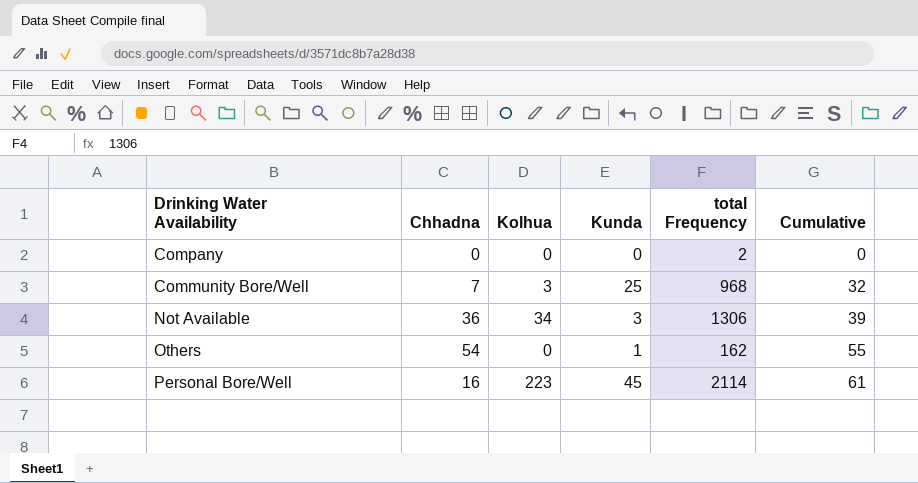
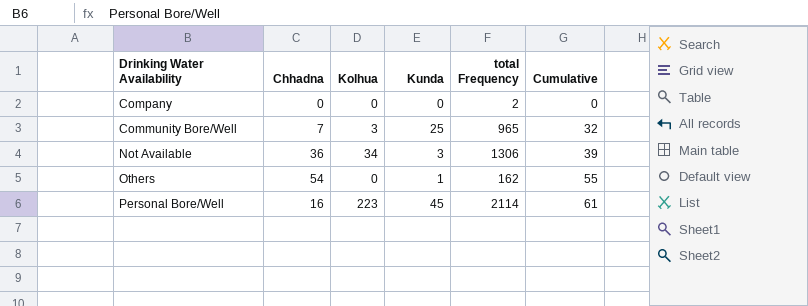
Community Bore/Well | total Frequency: 968 -> 965

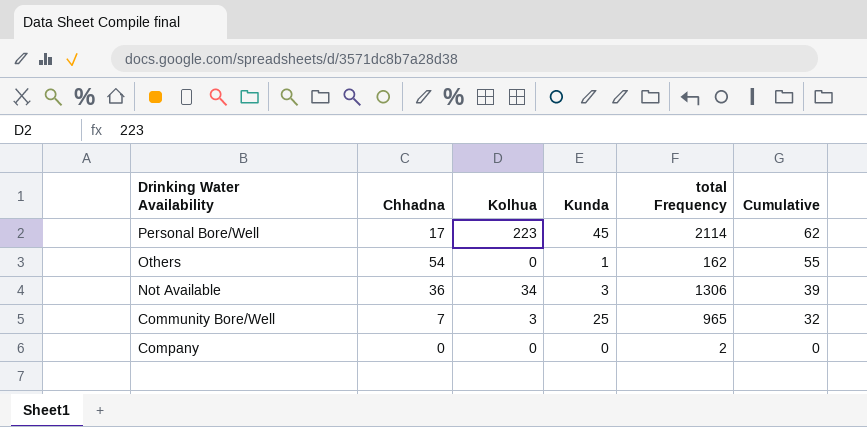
row order: Cumulative ascending -> Cumulative descending
Personal Bore/Well | Chhadna: 16 -> 17
Personal Bore/Well | Cumulative: 61 -> 62

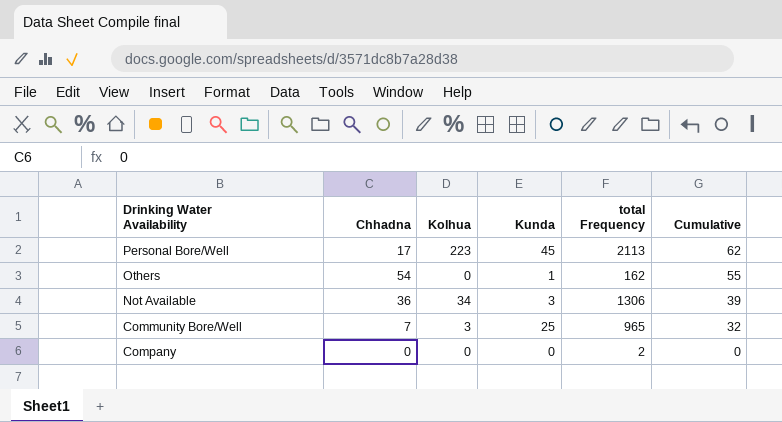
Personal Bore/Well | total Frequency: 2114 -> 2113

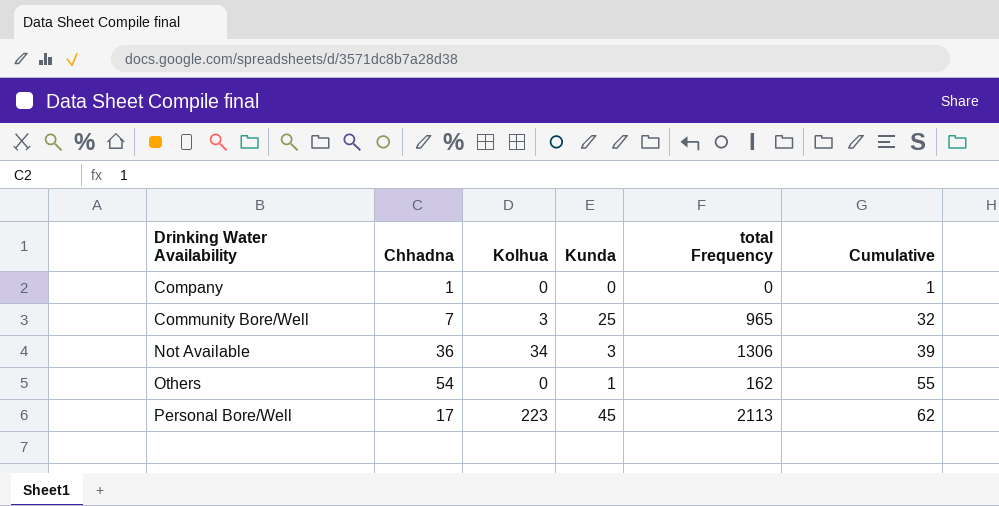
row order: Cumulative descending -> Cumulative ascending
Company | Chhadna: 0 -> 1
Company | total Frequency: 2 -> 0
Company | Cumulative: 0 -> 1

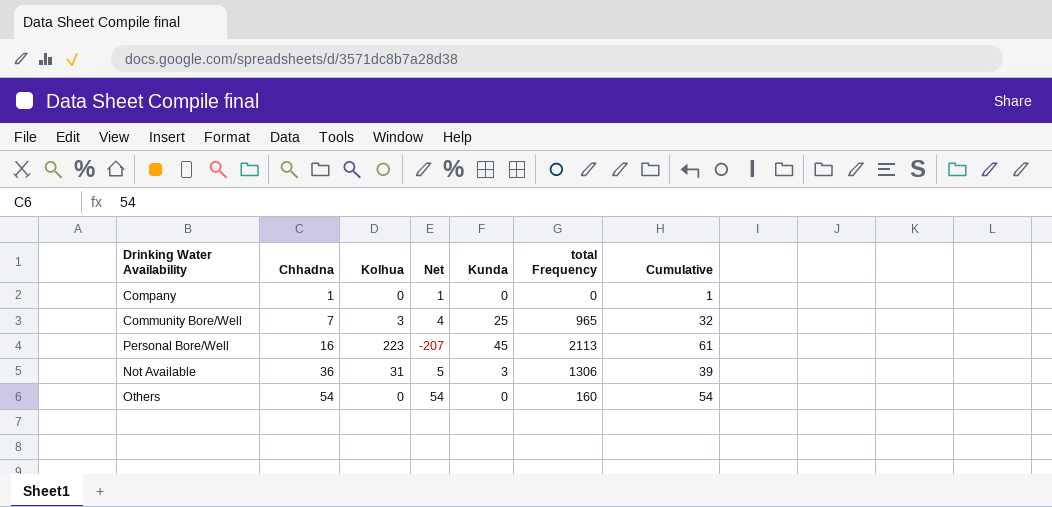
row order: Cumulative ascending -> Chhadna ascending
column Net | formula: none -> [Chhadna] - [Kolhua]
Personal Bore/Well | Chhadna: 17 -> 16
Personal Bore/Well | Cumulative: 62 -> 61
Not Available | Kolhua: 34 -> 31
Others | Kunda: 1 -> 0
Others | total Frequency: 162 -> 160
Others | Cumulative: 55 -> 54

